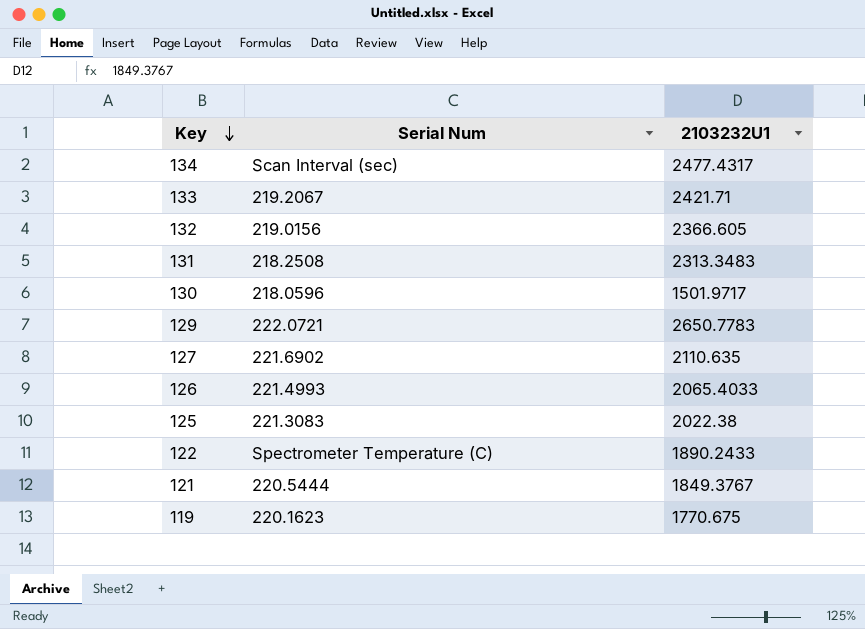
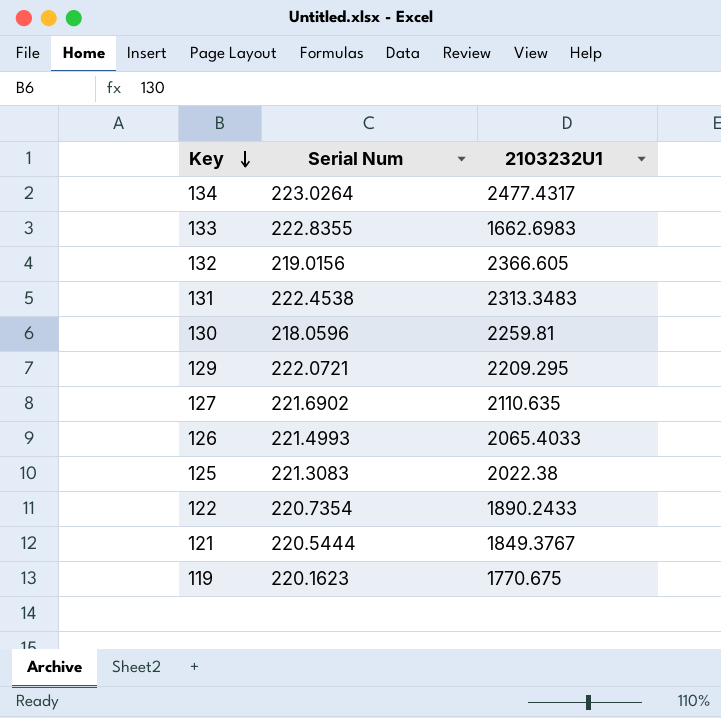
134 | Serial Num: Scan Interval (sec) -> 223.0264
133 | Serial Num: 219.2067 -> 222.8355
133 | 2103232U1: 2421.71 -> 1662.6983
131 | Serial Num: 218.2508 -> 222.4538
130 | 2103232U1: 1501.9717 -> 2259.81
129 | 2103232U1: 2650.7783 -> 2209.295
122 | Serial Num: Spectrometer Temperature (C) -> 220.7354

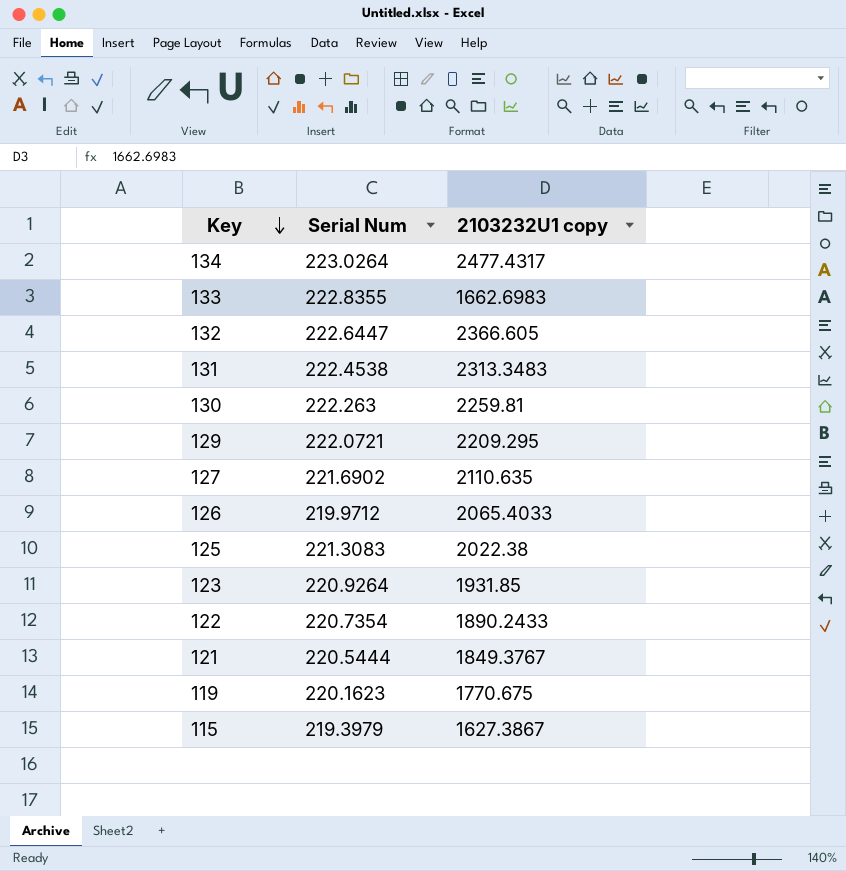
column name: 2103232U1 -> 2103232U1 copy
132 | Serial Num: 219.0156 -> 222.6447
130 | Serial Num: 218.0596 -> 222.263
126 | Serial Num: 221.4993 -> 219.9712
row 123: none -> 220.9264 | 1931.85
row 115: none -> 219.3979 | 1627.3867

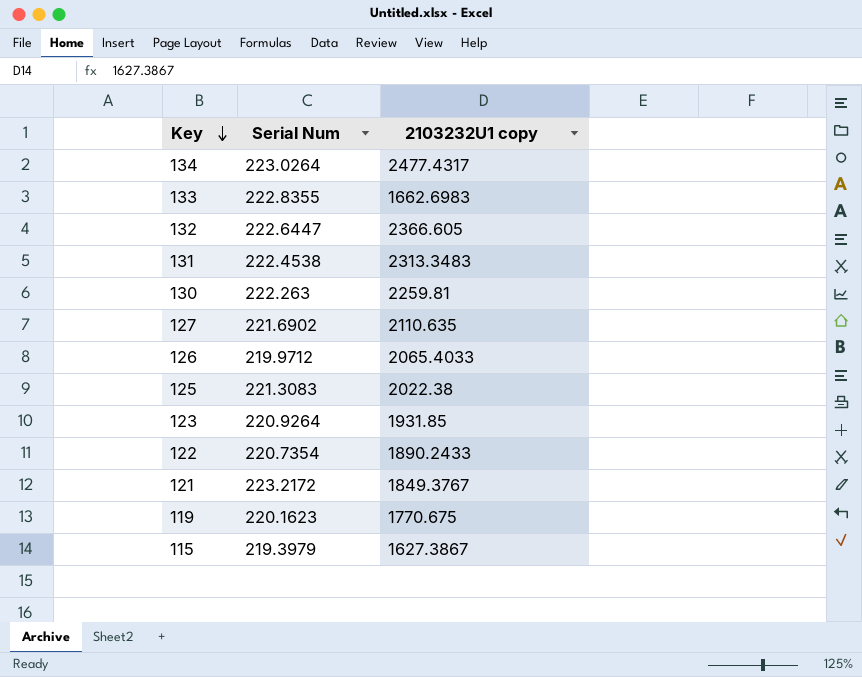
row 129: 222.0721 | 2209.295 -> none
121 | Serial Num: 220.5444 -> 223.2172

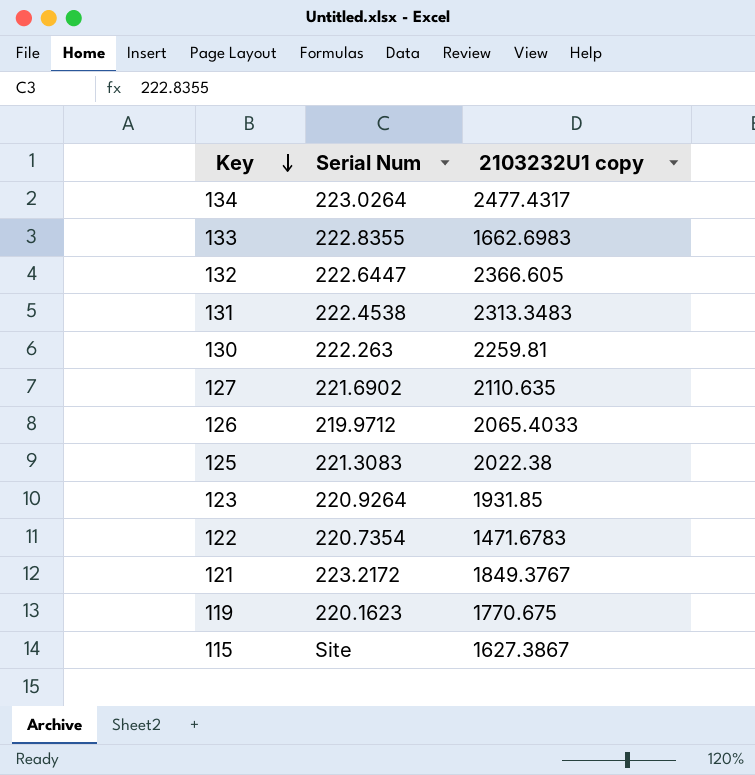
122 | 2103232U1 copy: 1890.2433 -> 1471.6783
115 | Serial Num: 219.3979 -> Site

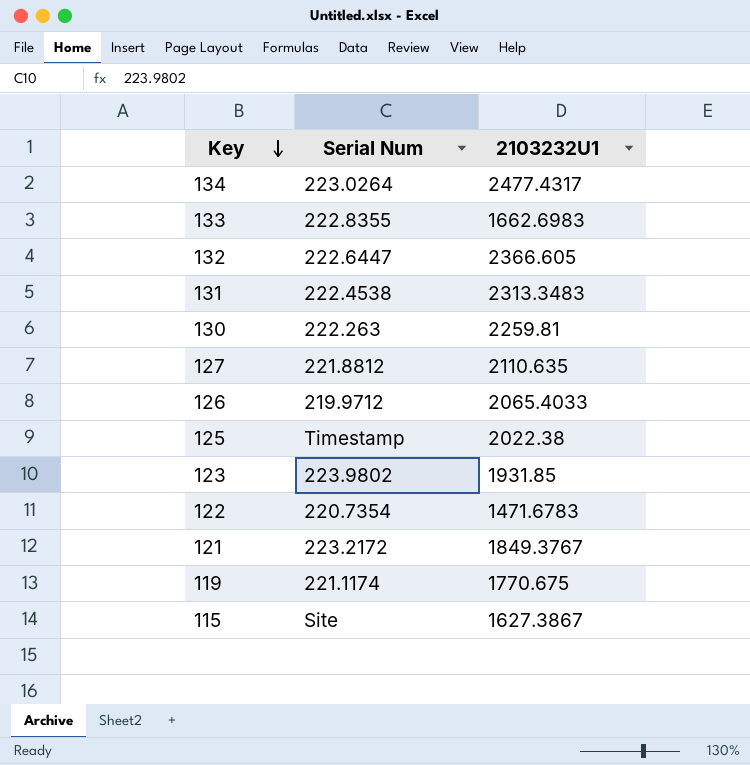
column name: 2103232U1 copy -> 2103232U1
127 | Serial Num: 221.6902 -> 221.8812
125 | Serial Num: 221.3083 -> Timestamp
123 | Serial Num: 220.9264 -> 223.9802
119 | Serial Num: 220.1623 -> 221.1174

